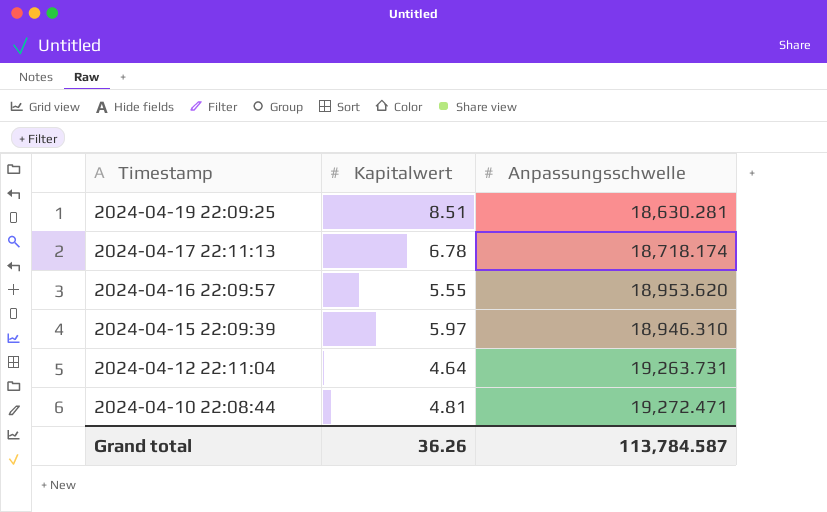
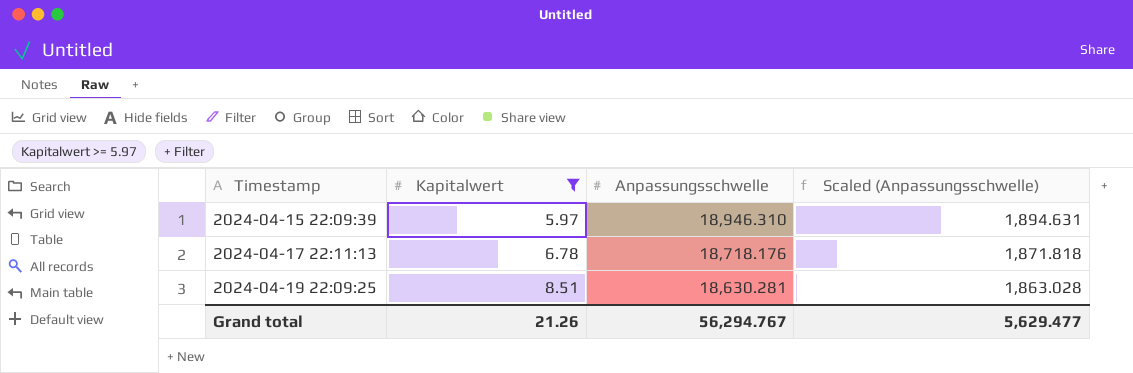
filter: none -> Kapitalwert >= 5.97
row order: Timestamp descending -> Timestamp ascending
column Scaled (Anpassungsschwelle) | formula: none -> [Anpassungsschwelle] * 0.1
2024-04-17 22:11:13 | Anpassungsschwelle: 18,718.174 -> 18,718.176
Grand total | Kapitalwert: 36.26 -> 21.26
Grand total | Anpassungsschwelle: 113,784.587 -> 56,294.767

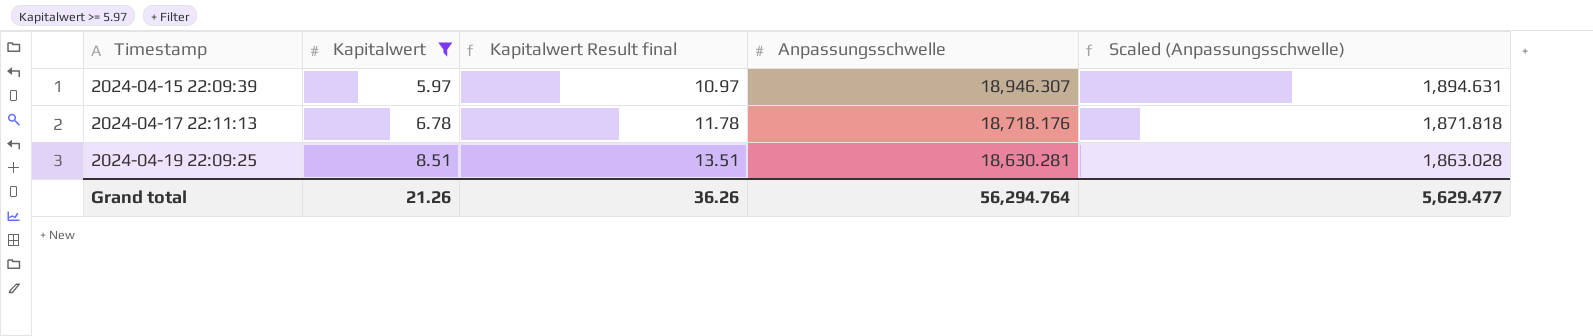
column Kapitalwert Result final | formula: none -> [Kapitalwert] + 5
2024-04-15 22:09:39 | Anpassungsschwelle: 18,946.310 -> 18,946.307
Grand total | Anpassungsschwelle: 56,294.767 -> 56,294.764

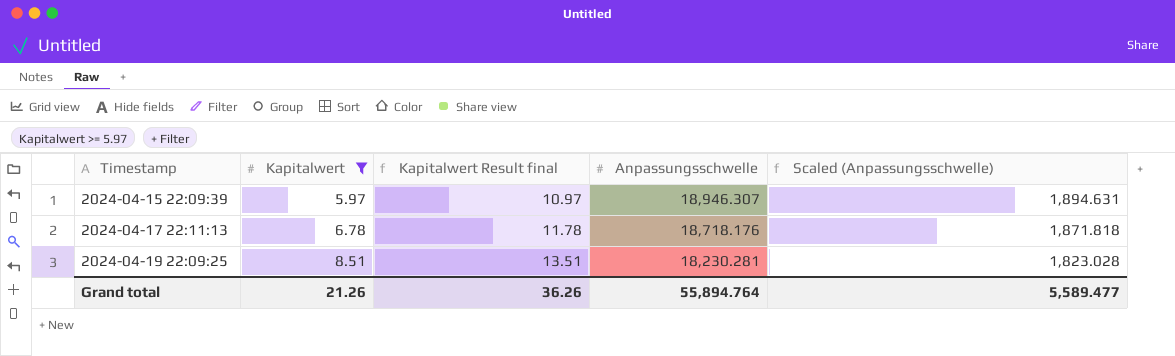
2024-04-19 22:09:25 | Anpassungsschwelle: 18,630.281 -> 18,230.281
2024-04-19 22:09:25 | Scaled (Anpassungsschwelle): 1,863.028 -> 1,823.028
Grand total | Anpassungsschwelle: 56,294.764 -> 55,894.764
Grand total | Scaled (Anpassungsschwelle): 5,629.477 -> 5,589.477

